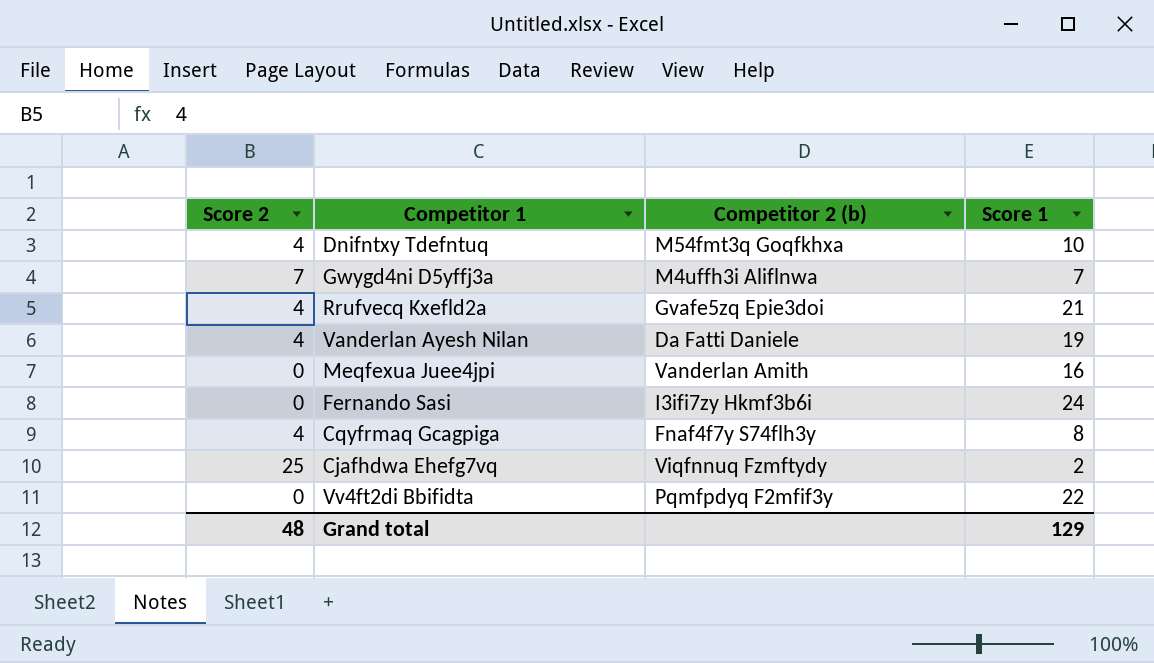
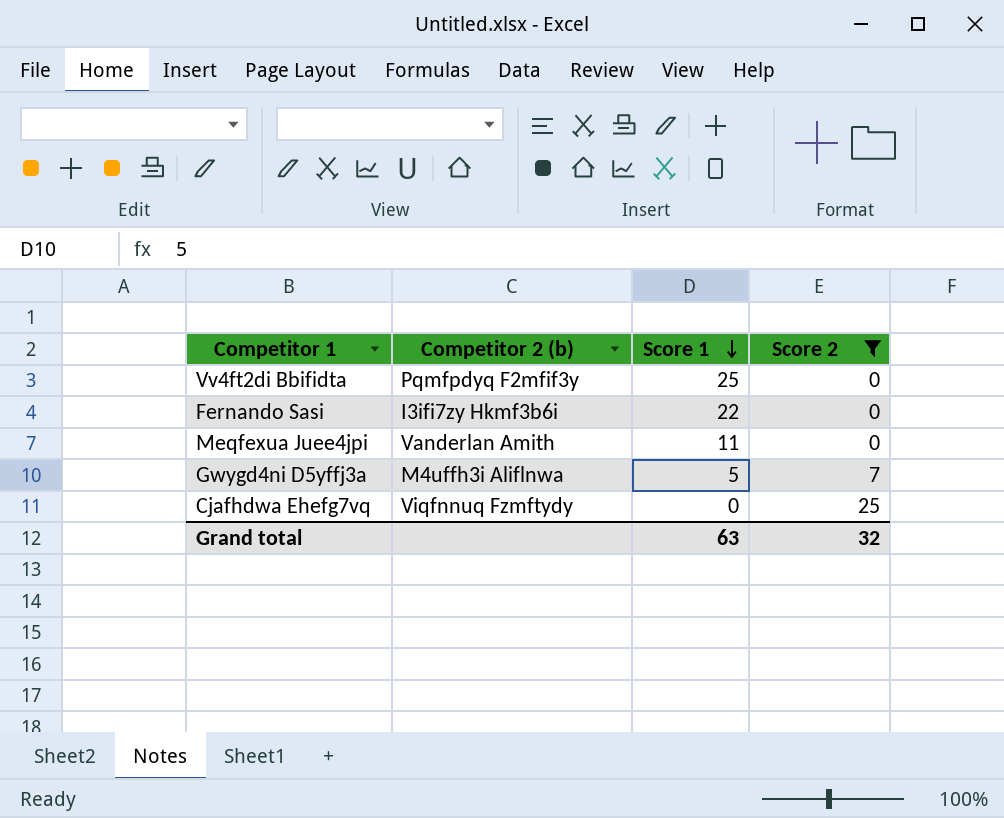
filter: none -> Score 2 != 4
row order: none -> Score 1 descending
column Score 2 | position: 1 -> 4
Vv4ft2di Bbifidta | Score 1: 22 -> 25
Fernando Sasi | Score 1: 24 -> 22
Meqfexua Juee4jpi | Score 1: 16 -> 11
Gwygd4ni D5yffj3a | Score 1: 7 -> 5
Cjafhdwa Ehefg7vq | Score 1: 2 -> 0
Grand total | Score 1: 129 -> 63
Grand total | Score 2: 48 -> 32

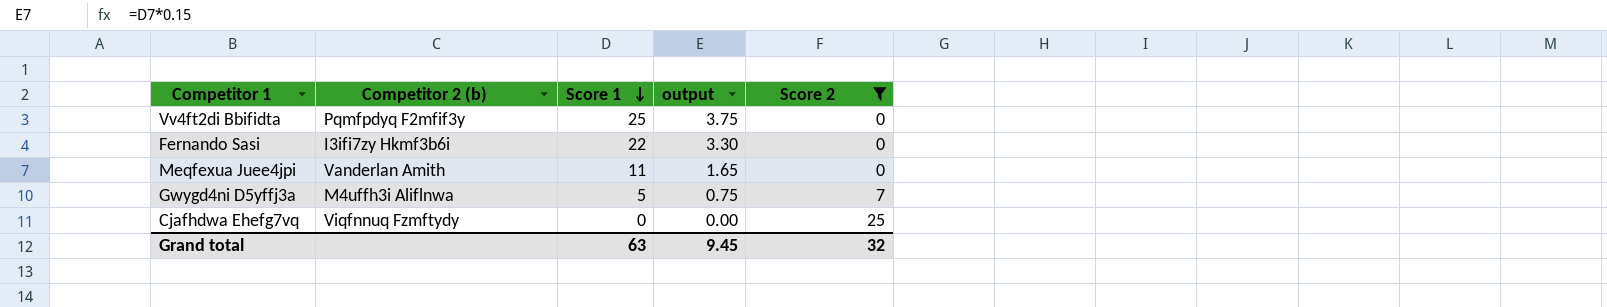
column output | formula: none -> [Score 1] * 0.15

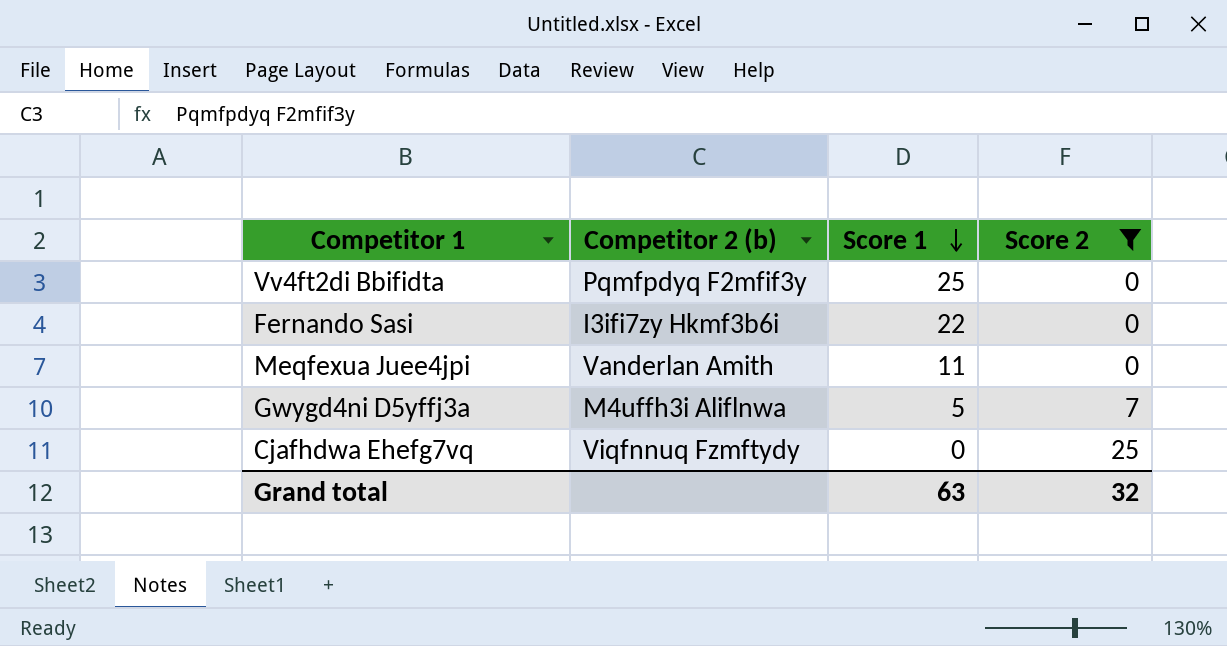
column output | formula: [Score 1] * 0.15 -> none

